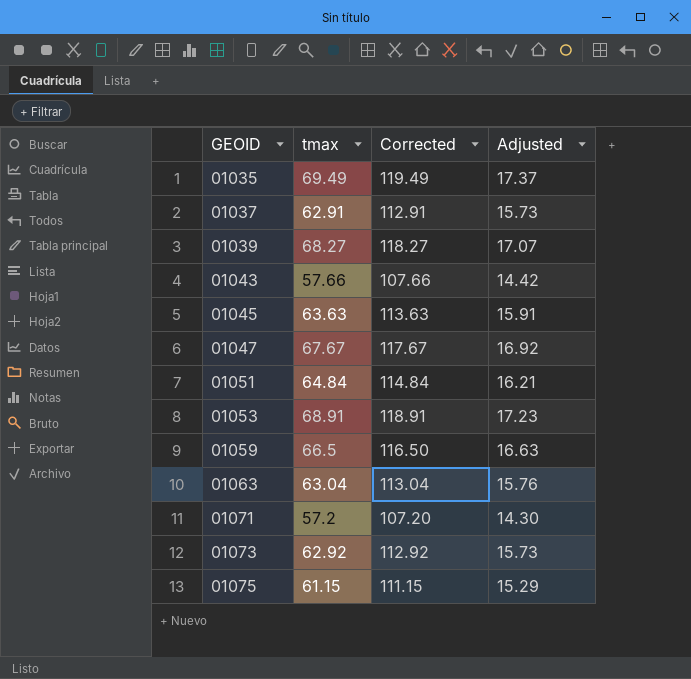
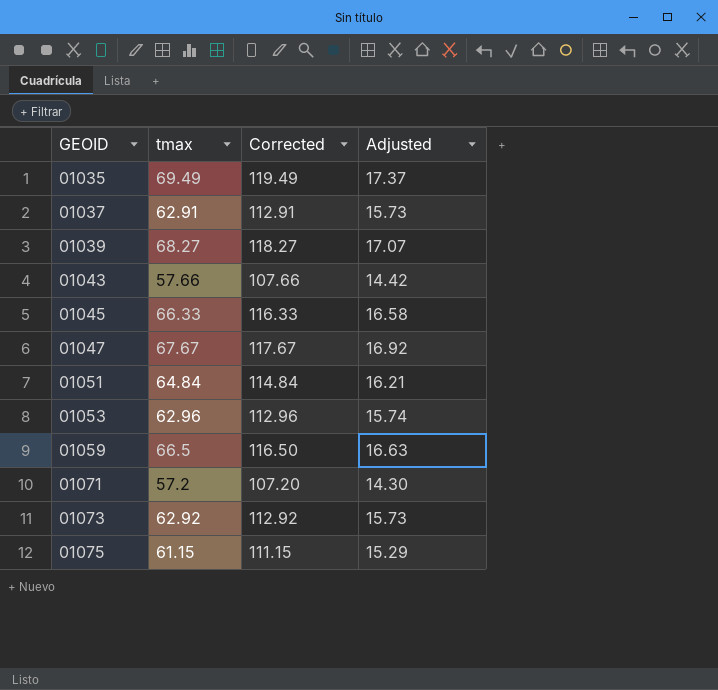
row 01063: 63.04 | 113.04 | 15.76 -> none
01045 | tmax: 63.63 -> 66.33
01045 | Corrected: 113.63 -> 116.33
01045 | Adjusted: 15.91 -> 16.58
01053 | tmax: 68.91 -> 62.96
01053 | Corrected: 118.91 -> 112.96
01053 | Adjusted: 17.23 -> 15.74

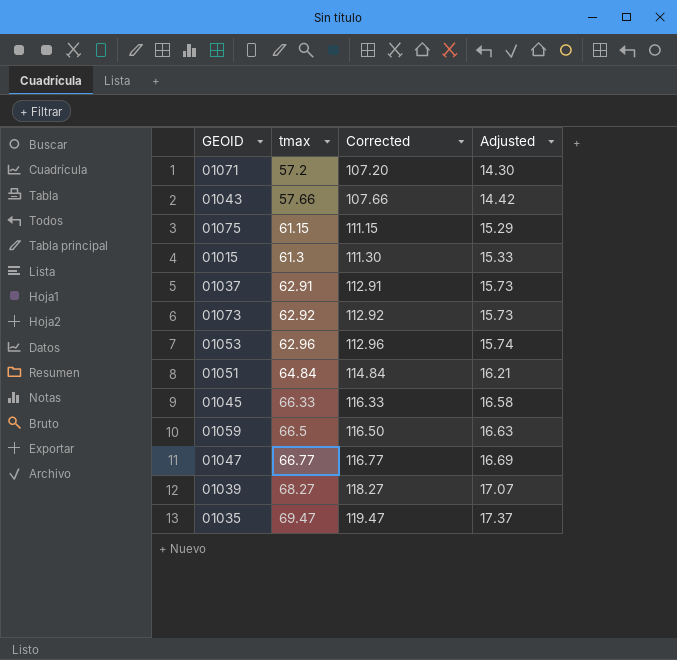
row order: GEOID ascending -> tmax ascending
row 01015: none -> 61.3 | 111.30 | 15.33
01047 | tmax: 67.67 -> 66.77
01047 | Corrected: 117.67 -> 116.77
01047 | Adjusted: 16.92 -> 16.69
01035 | tmax: 69.49 -> 69.47
01035 | Corrected: 119.49 -> 119.47

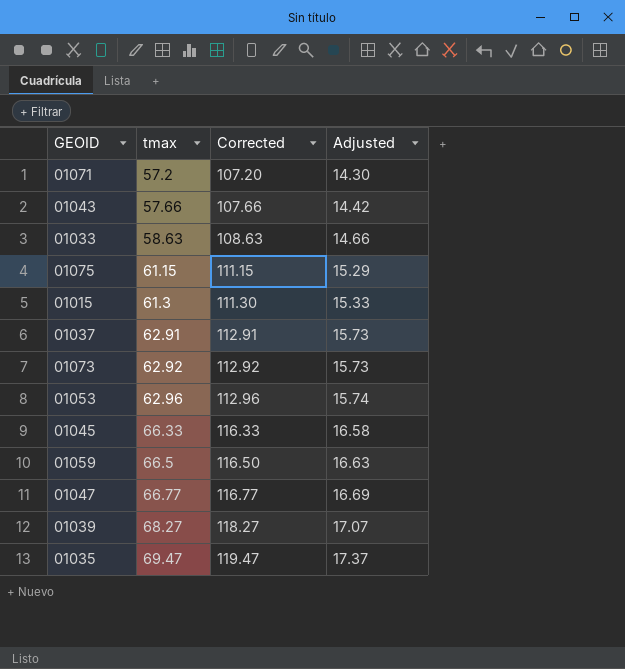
row 01051: 64.84 | 114.84 | 16.21 -> none
row 01033: none -> 58.63 | 108.63 | 14.66

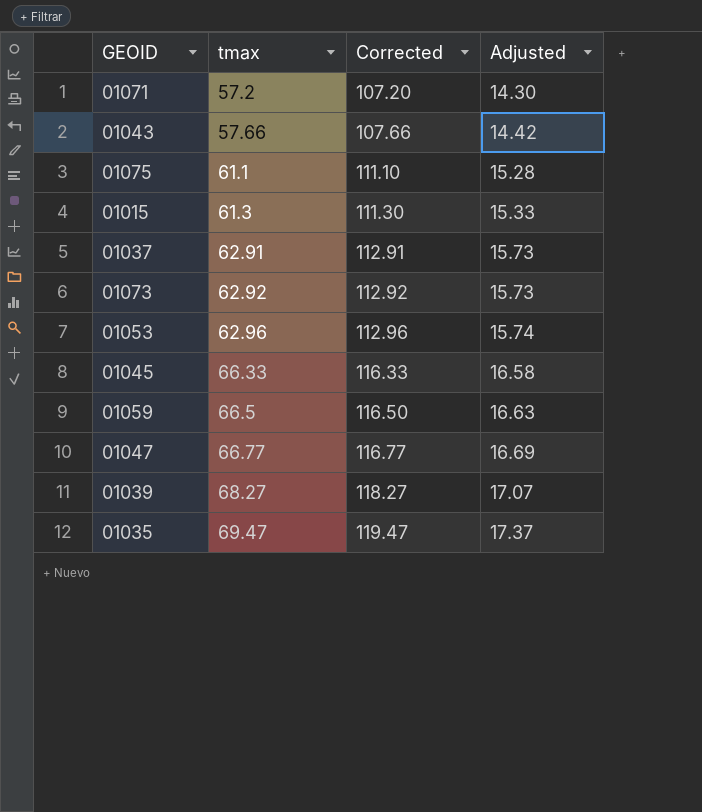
row 01033: 58.63 | 108.63 | 14.66 -> none
01075 | tmax: 61.15 -> 61.1
01075 | Corrected: 111.15 -> 111.10
01075 | Adjusted: 15.29 -> 15.28

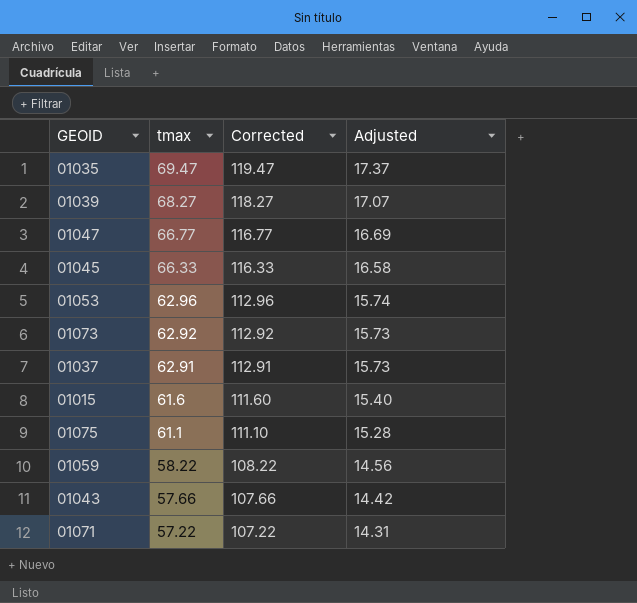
row order: tmax ascending -> tmax descending
01015 | tmax: 61.3 -> 61.6
01015 | Corrected: 111.30 -> 111.60
01015 | Adjusted: 15.33 -> 15.40
01059 | tmax: 66.5 -> 58.22
01059 | Corrected: 116.50 -> 108.22
01059 | Adjusted: 16.63 -> 14.56
01071 | tmax: 57.2 -> 57.22
01071 | Corrected: 107.20 -> 107.22
01071 | Adjusted: 14.30 -> 14.31

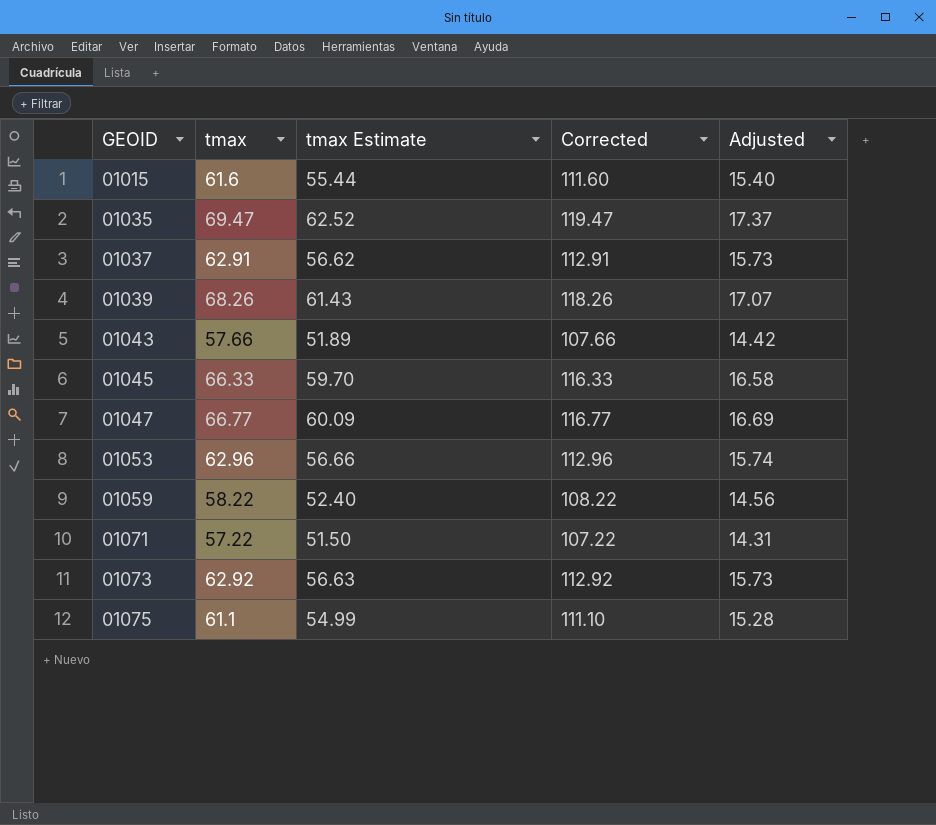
row order: tmax descending -> GEOID ascending
column tmax Estimate | formula: none -> [tmax] * 0.9
01039 | tmax: 68.27 -> 68.26
01039 | Corrected: 118.27 -> 118.26

